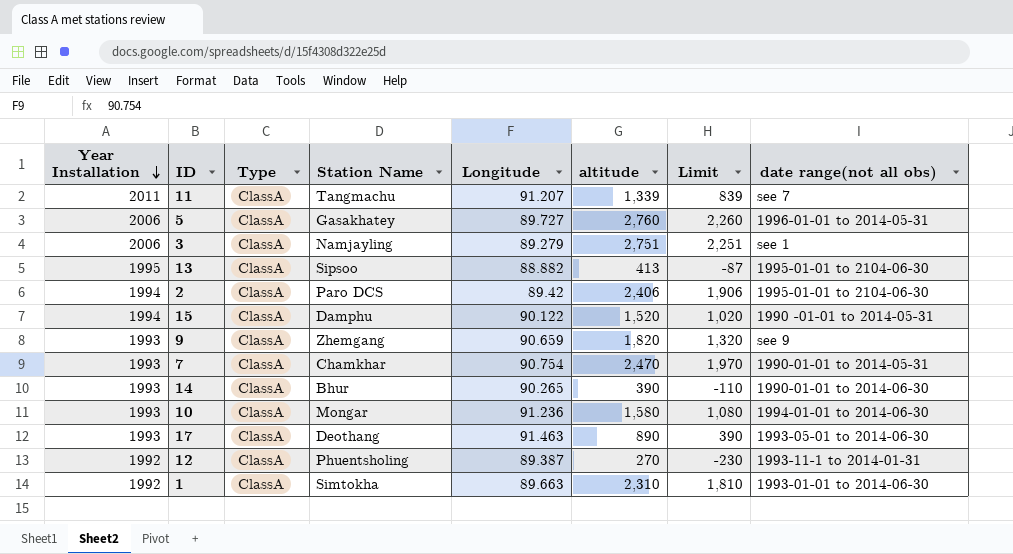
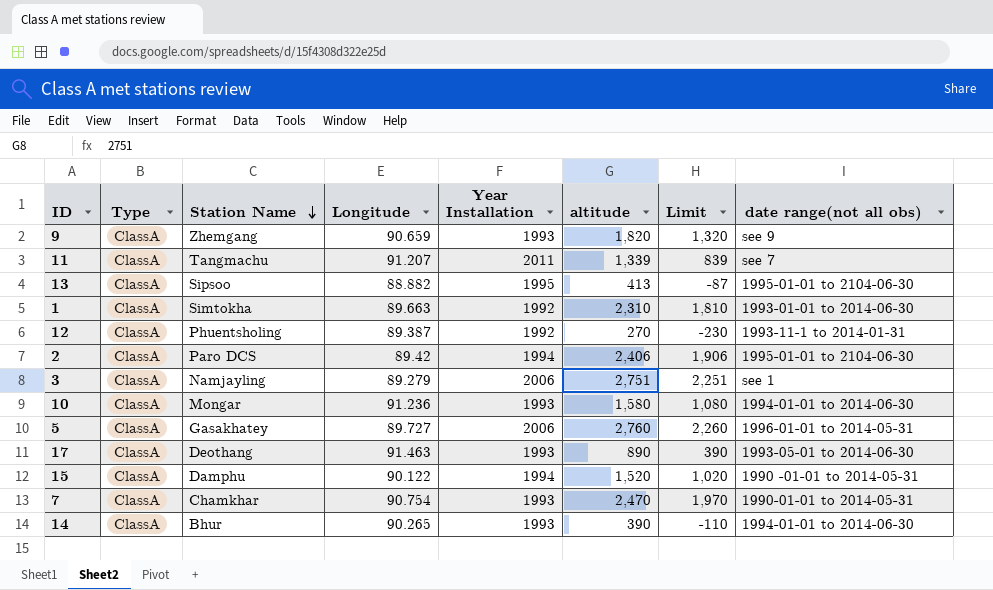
row order: Year Installation descending -> Station Name descending
column Year Installation | position: 1 -> 5
14 | date range(not all obs): 1990-01-01 to 2014-06-30 -> 1994-01-01 to 2014-06-30

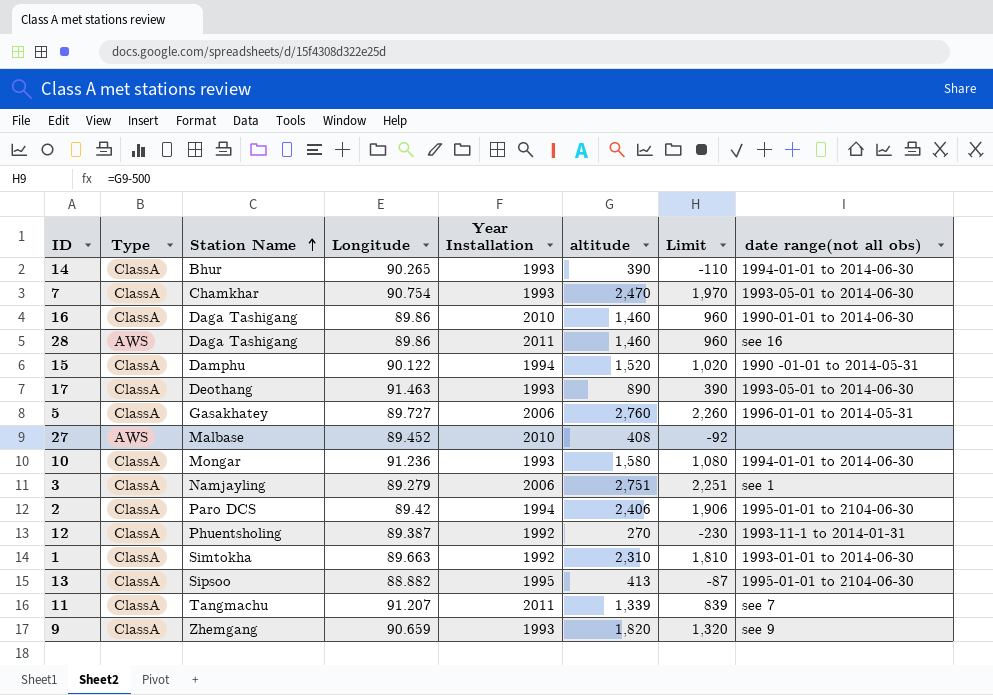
row order: Station Name descending -> Station Name ascending
7 | date range(not all obs): 1990-01-01 to 2014-05-31 -> 1993-05-01 to 2014-06-30
row 16: none -> ClassA | Daga Tashigang | 89.86 | 2010 | 1,460 | 960 | 1990-01-01 to 2014-06-30
row 28: none -> AWS | Daga Tashigang | 89.86 | 2011 | 1,460 | 960 | see 16
row 27: none -> AWS | Malbase | 89.452 | 2010 | 408 | -92 | none

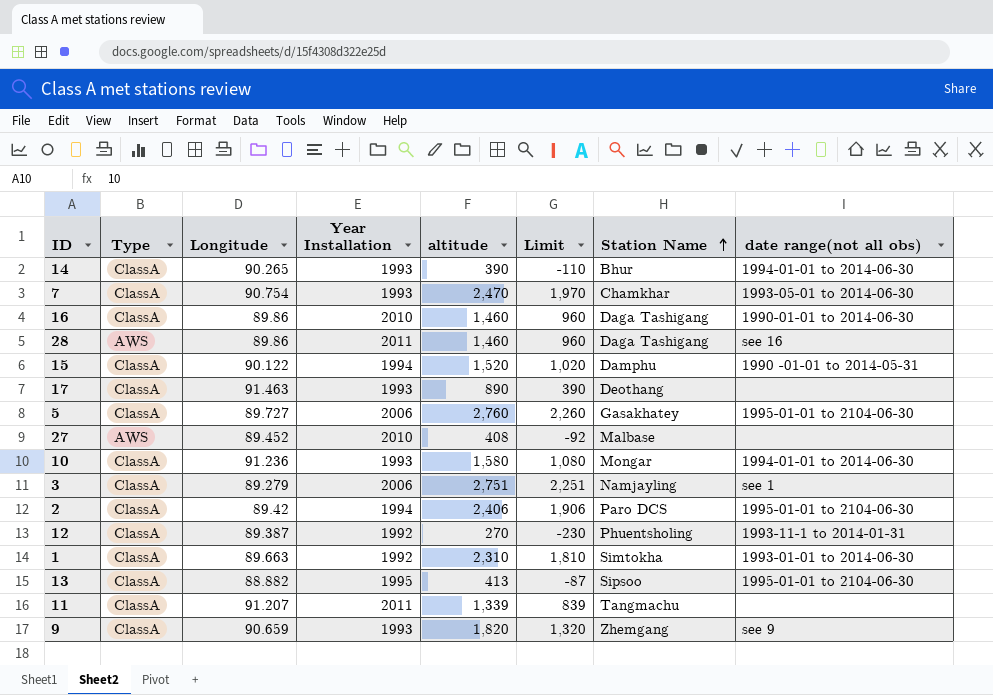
column Station Name | position: 3 -> 7
17 | date range(not all obs): 1993-05-01 to 2014-06-30 -> none
5 | date range(not all obs): 1996-01-01 to 2014-05-31 -> 1995-01-01 to 2104-06-30
11 | date range(not all obs): see 7 -> none

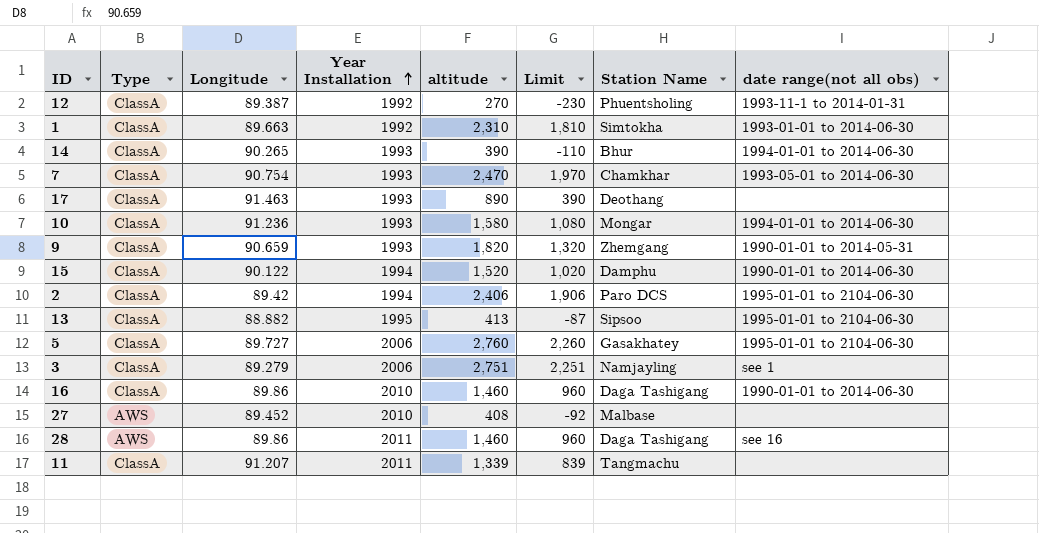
row order: Station Name ascending -> Year Installation ascending
9 | date range(not all obs): see 9 -> 1990-01-01 to 2014-05-31
15 | date range(not all obs): 1990 -01-01 to 2014-05-31 -> 1990-01-01 to 2014-06-30

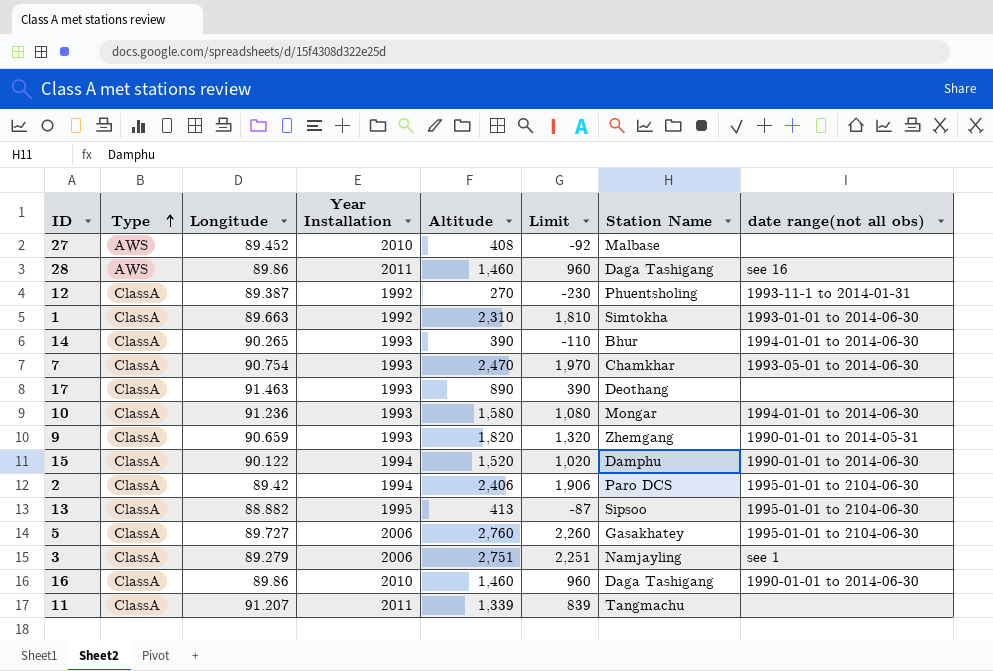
row order: Year Installation ascending -> Type ascending
column name: altitude -> Altitude

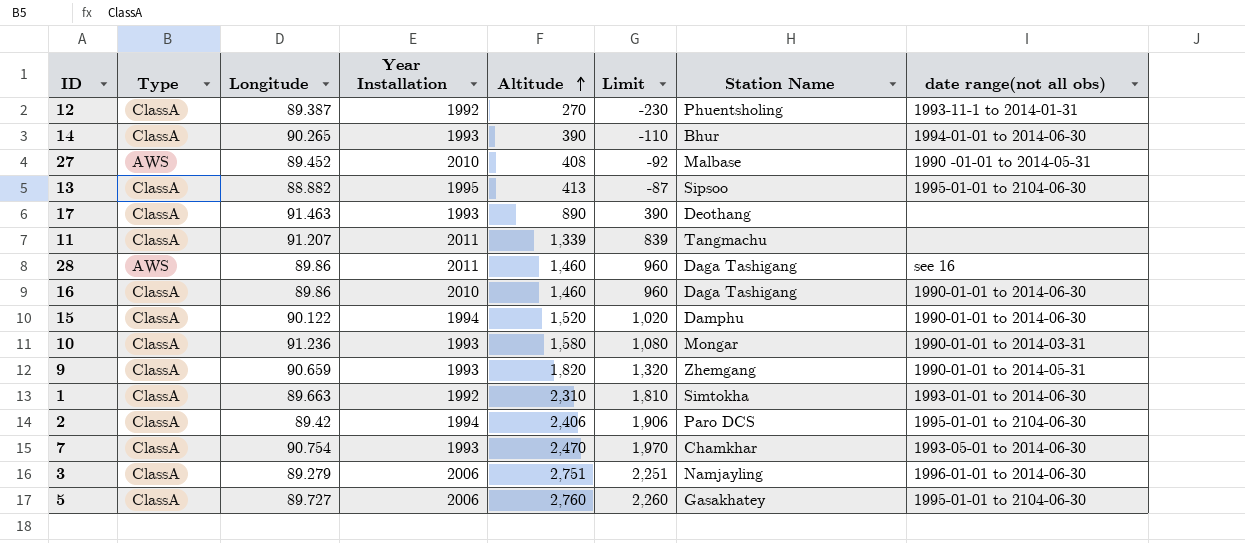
row order: Type ascending -> Altitude ascending
27 | date range(not all obs): none -> 1990 -01-01 to 2014-05-31
10 | date range(not all obs): 1994-01-01 to 2014-06-30 -> 1990-01-01 to 2014-03-31
3 | date range(not all obs): see 1 -> 1996-01-01 to 2014-06-30

